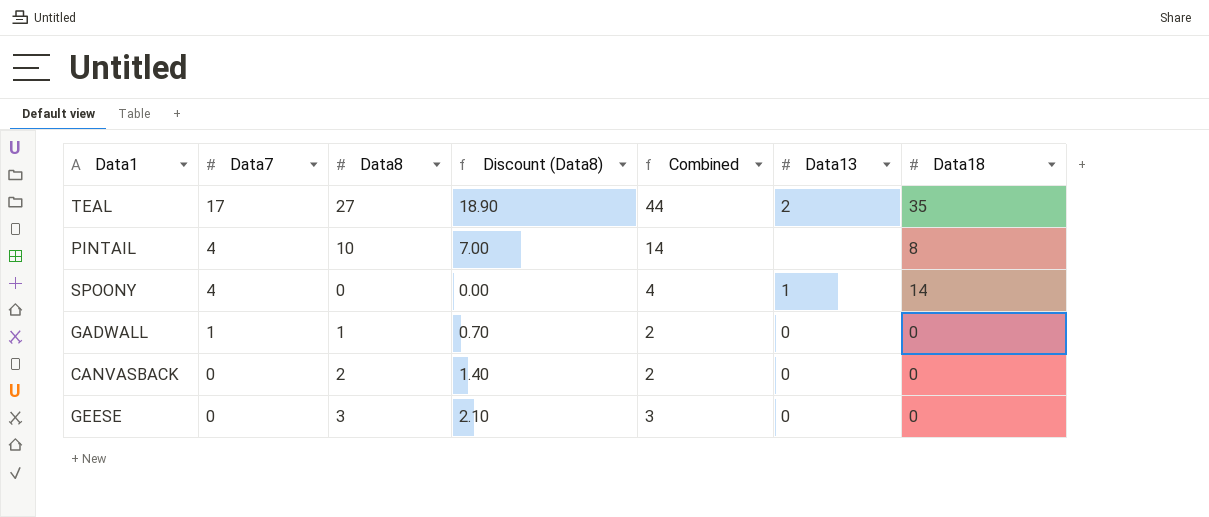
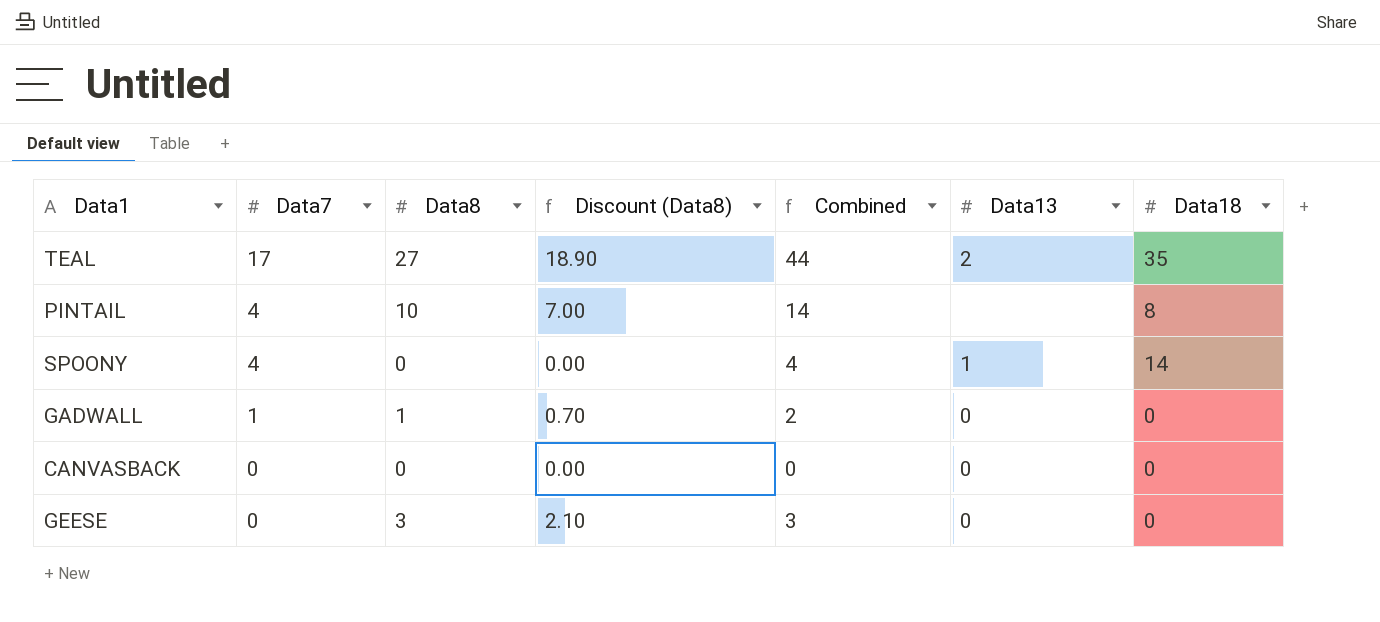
CANVASBACK | Data8: 2 -> 0
CANVASBACK | Discount (Data8): 1.40 -> 0.00
CANVASBACK | Combined: 2 -> 0

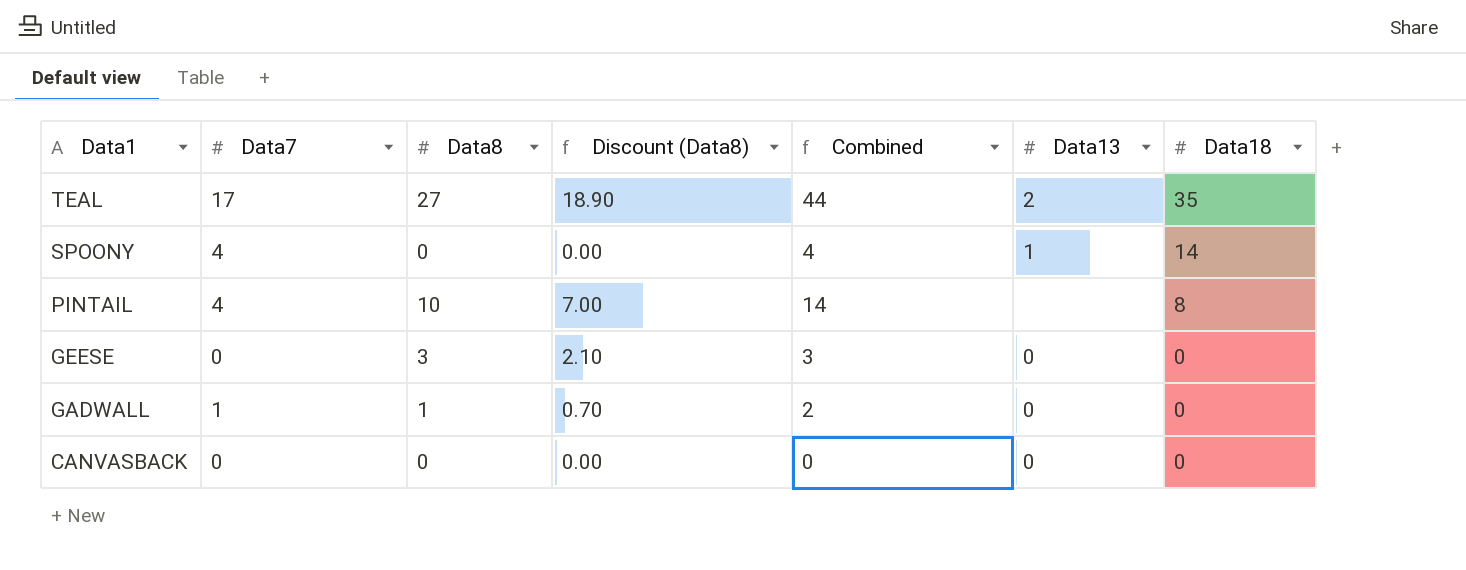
row order: Data7 descending -> Data1 descending

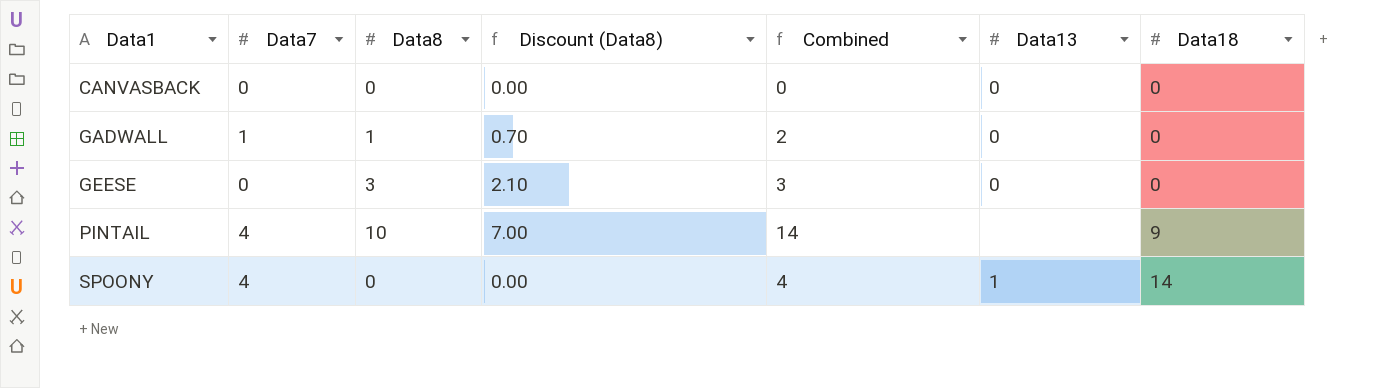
row order: Data1 descending -> Data1 ascending
row TEAL: 17 | 27 | 18.90 | 44 | 2 | 35 -> none
PINTAIL | Data18: 8 -> 9

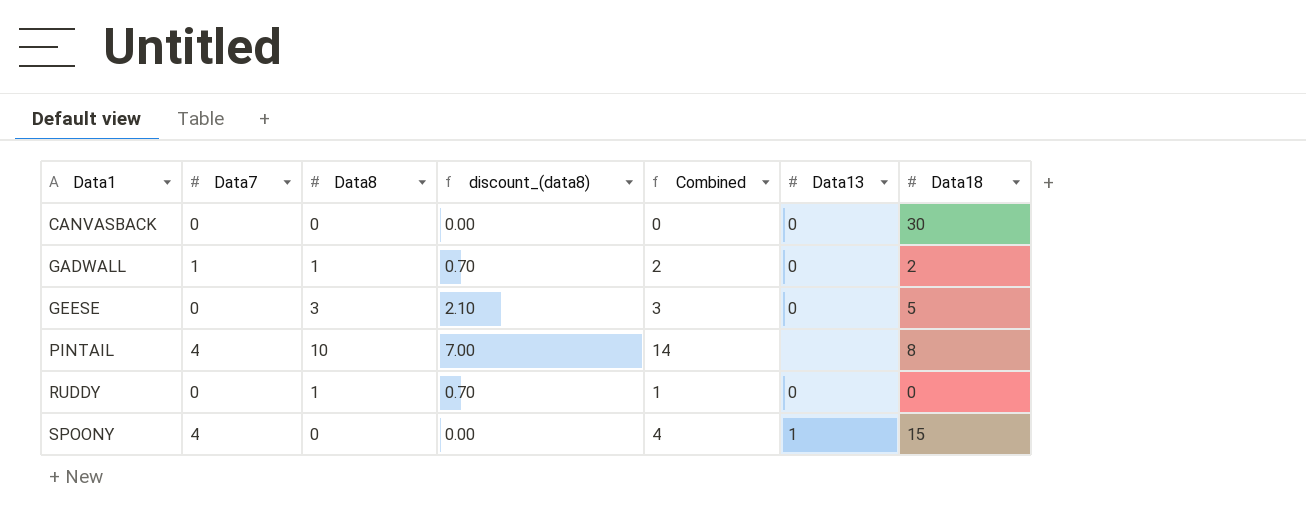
column name: Discount (Data8) -> discount_(data8)
CANVASBACK | Data18: 0 -> 30
GADWALL | Data18: 0 -> 2
GEESE | Data18: 0 -> 5
PINTAIL | Data18: 9 -> 8
row RUDDY: none -> 0 | 1 | 0.70 | 1 | 0 | 0
SPOONY | Data18: 14 -> 15

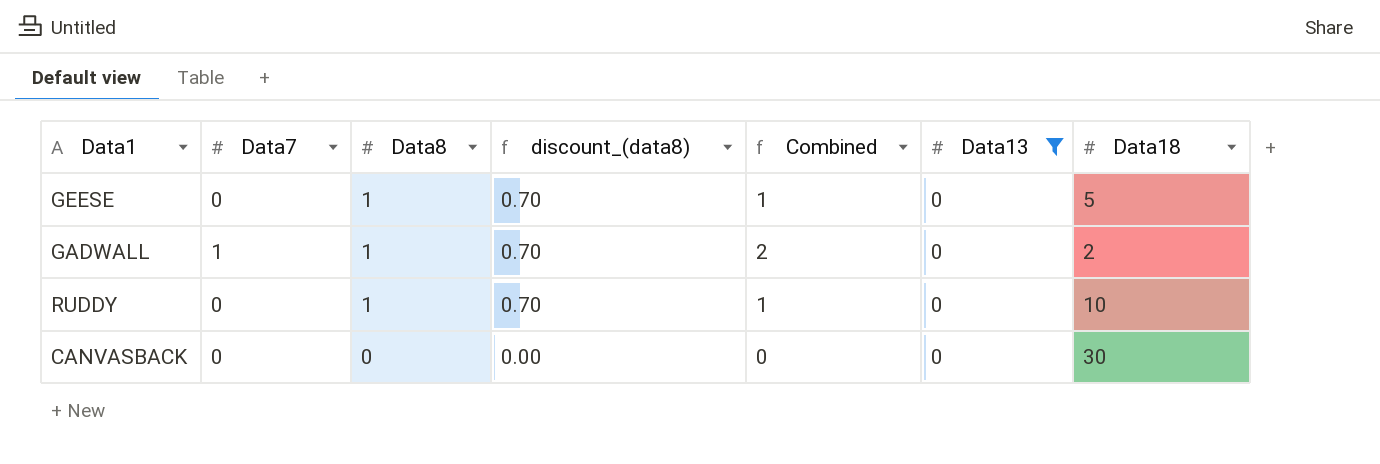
filter: none -> Data13 = 0
row order: Data1 ascending -> Data8 descending
GEESE | Data8: 3 -> 1
GEESE | discount_(data8): 2.10 -> 0.70
GEESE | Combined: 3 -> 1
RUDDY | Data18: 0 -> 10

